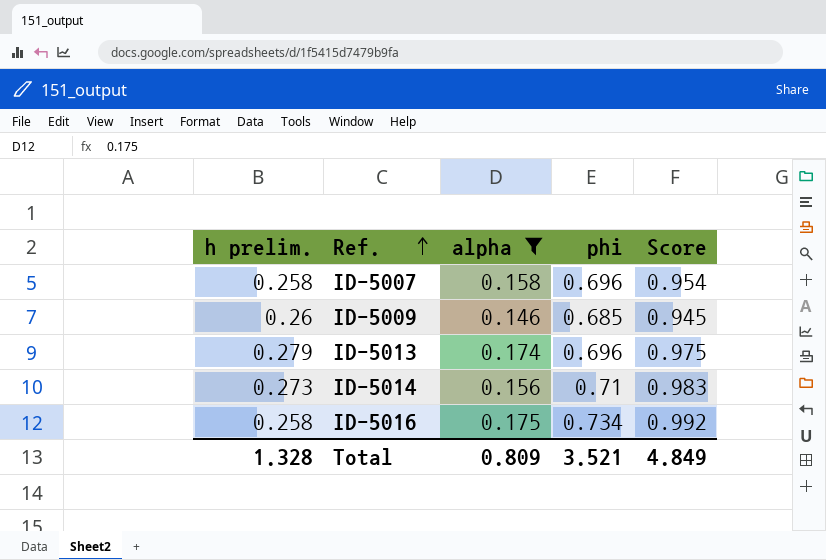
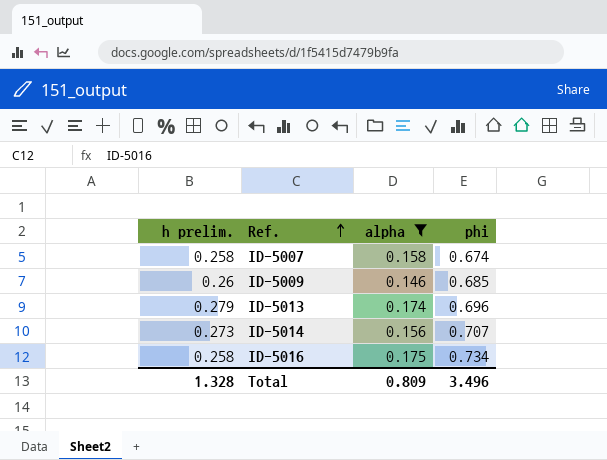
column Score | formula: [h prelim.] + [phi] -> none
ID-5007 | phi: 0.696 -> 0.674
ID-5014 | phi: 0.71 -> 0.707
Total | phi: 3.521 -> 3.496

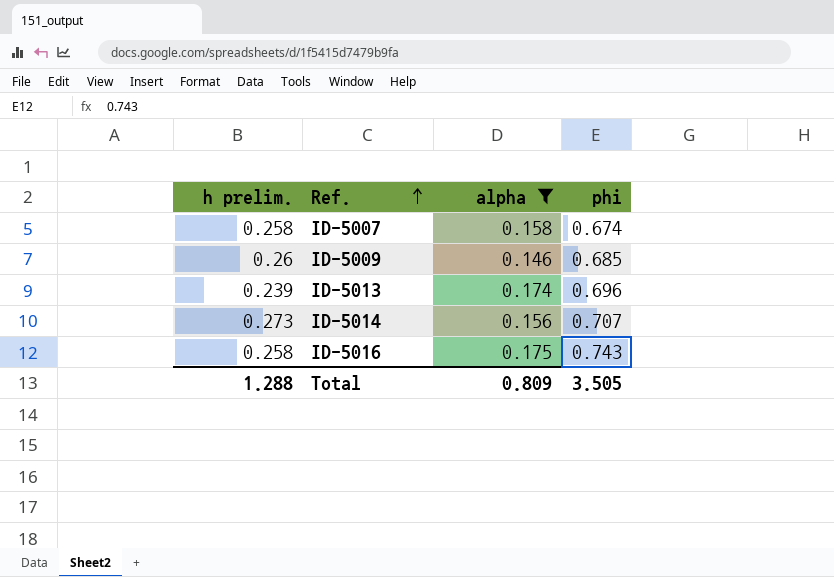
ID-5013 | h prelim.: 0.279 -> 0.239
ID-5016 | phi: 0.734 -> 0.743
Total | h prelim.: 1.328 -> 1.288
Total | phi: 3.496 -> 3.505

